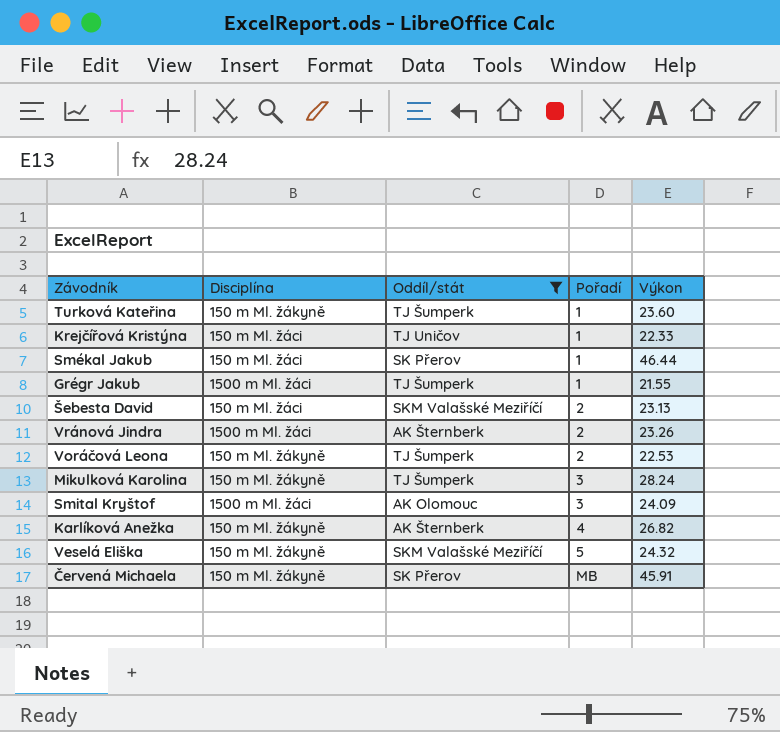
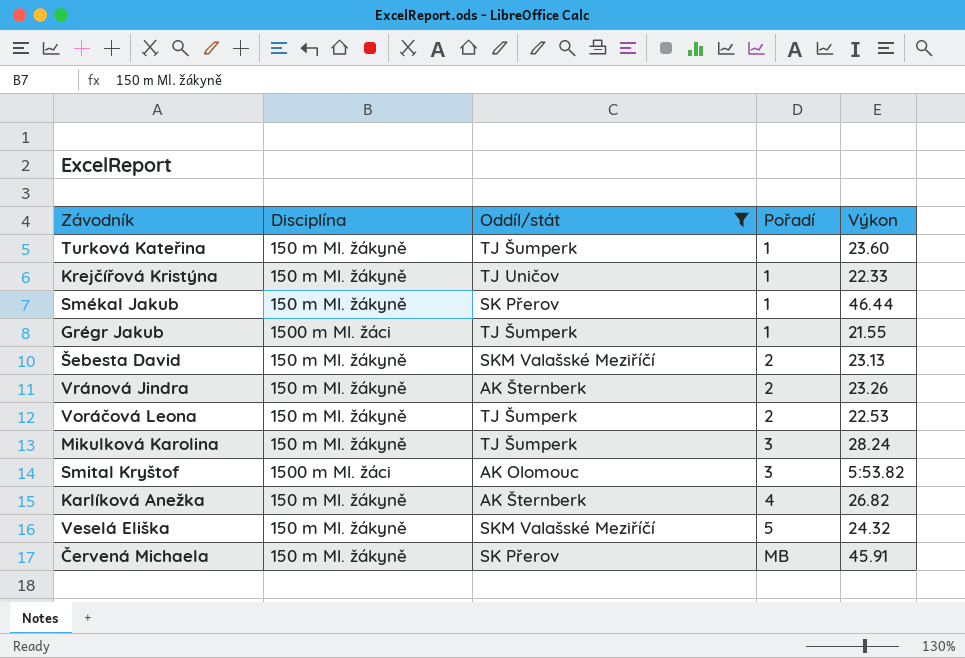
Krejčířová Kristýna | Disciplína: 150 m Ml. žáci -> 150 m Ml. žákyně
Smékal Jakub | Disciplína: 150 m Ml. žáci -> 150 m Ml. žákyně
Šebesta David | Disciplína: 150 m Ml. žáci -> 150 m Ml. žákyně
Vránová Jindra | Disciplína: 1500 m Ml. žáci -> 150 m Ml. žákyně
Smital Kryštof | Výkon: 24.09 -> 5:53.82

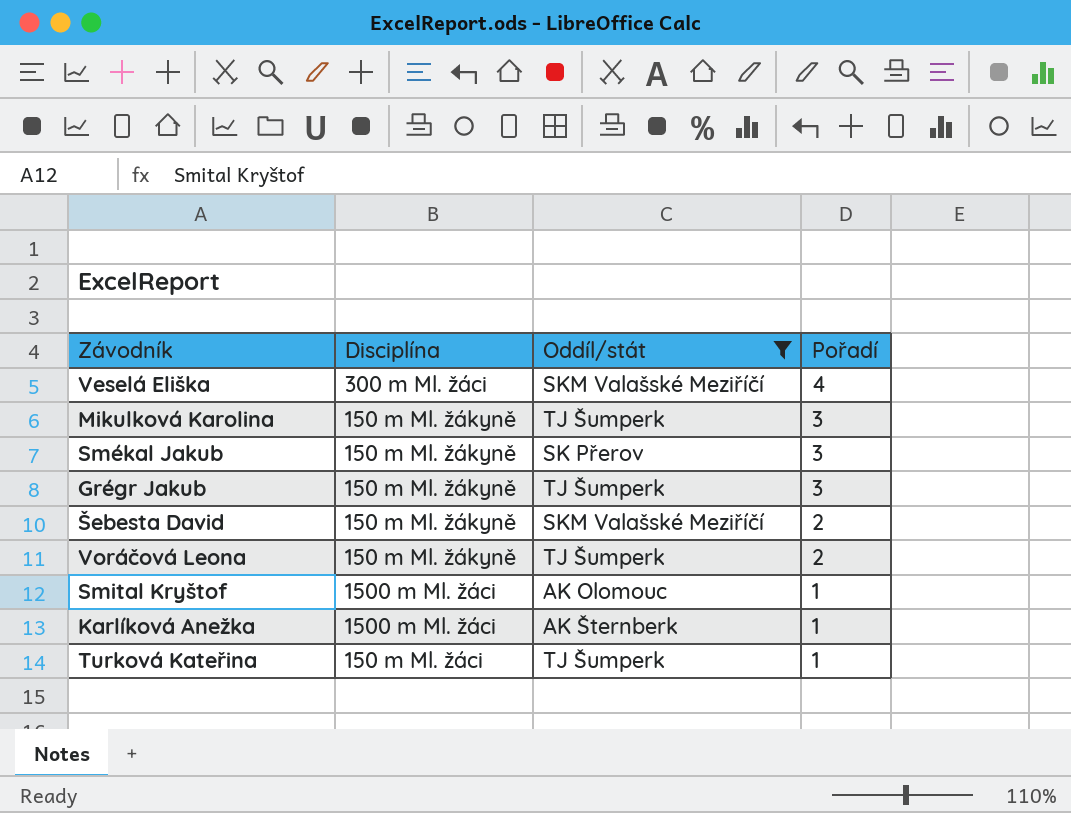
row order: Pořadí ascending -> Pořadí descending
column Výkon | position: 5 -> none
row Krejčířová Kristýna: 150 m Ml. žákyně | TJ Uničov | 1 | 22.33 -> none
row Vránová Jindra: 150 m Ml. žákyně | AK Šternberk | 2 | 23.26 -> none
row Červená Michaela: 150 m Ml. žákyně | SK Přerov | MB | 45.91 -> none
Veselá Eliška | Disciplína: 150 m Ml. žákyně -> 300 m Ml. žáci
Veselá Eliška | Pořadí: 5 -> 4
Smékal Jakub | Pořadí: 1 -> 3
Grégr Jakub | Disciplína: 1500 m Ml. žáci -> 150 m Ml. žákyně
Grégr Jakub | Pořadí: 1 -> 3
Smital Kryštof | Pořadí: 3 -> 1
Karlíková Anežka | Disciplína: 150 m Ml. žákyně -> 1500 m Ml. žáci
Karlíková Anežka | Pořadí: 4 -> 1
Turková Kateřina | Disciplína: 150 m Ml. žákyně -> 150 m Ml. žáci

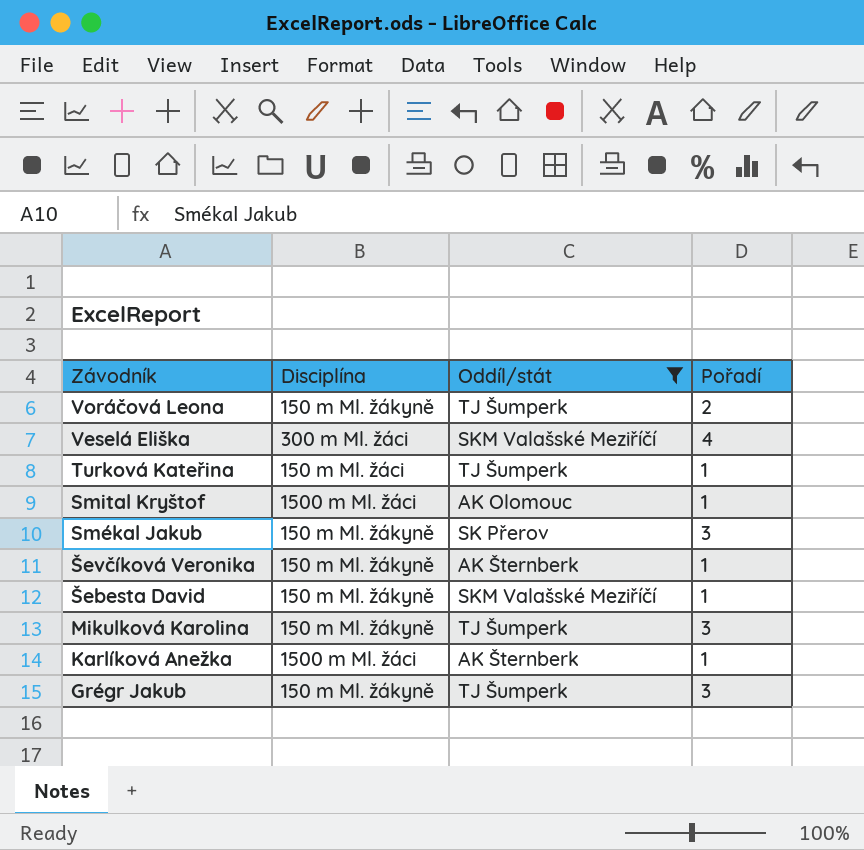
row order: Pořadí descending -> Závodník descending
row Ševčíková Veronika: none -> 150 m Ml. žákyně | AK Šternberk | 1
Šebesta David | Pořadí: 2 -> 1

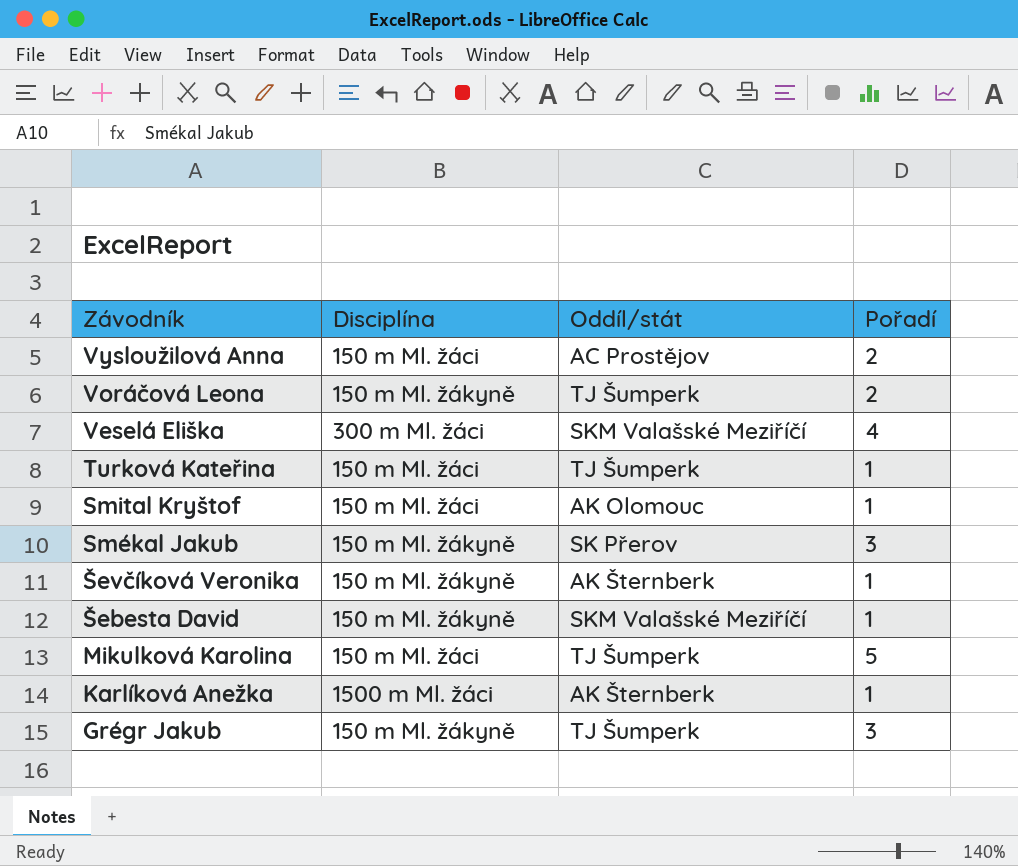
filter: Oddíl/stát != AC Prostějov -> none
Smital Kryštof | Disciplína: 1500 m Ml. žáci -> 150 m Ml. žáci
Mikulková Karolina | Disciplína: 150 m Ml. žákyně -> 150 m Ml. žáci
Mikulková Karolina | Pořadí: 3 -> 5

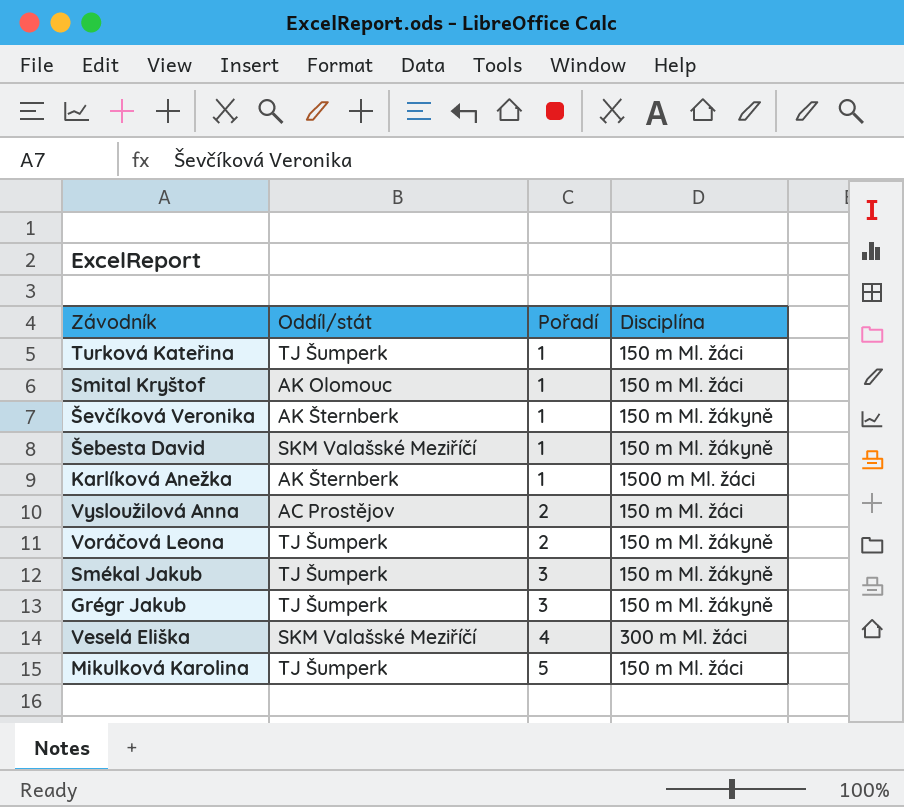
row order: Závodník descending -> Pořadí ascending
column Disciplína | position: 2 -> 4
Smékal Jakub | Oddíl/stát: SK Přerov -> TJ Šumperk

